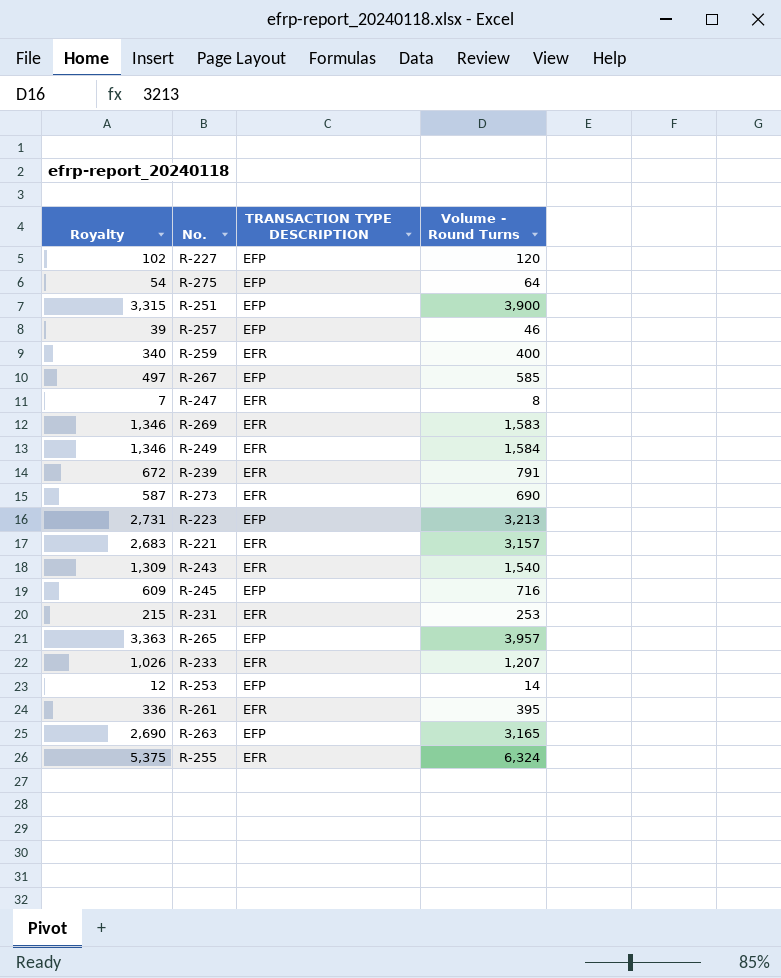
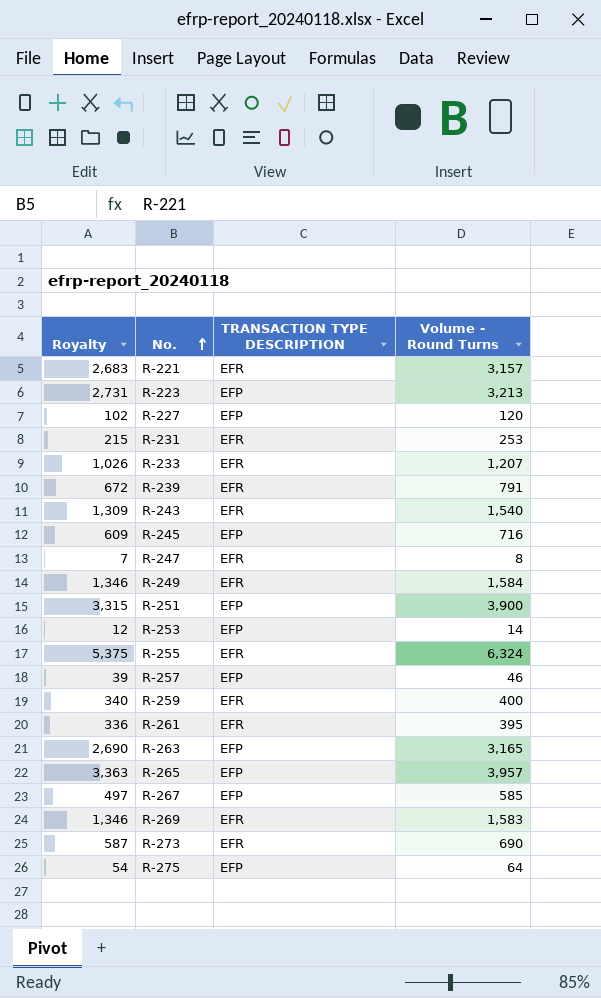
row order: none -> No. ascending

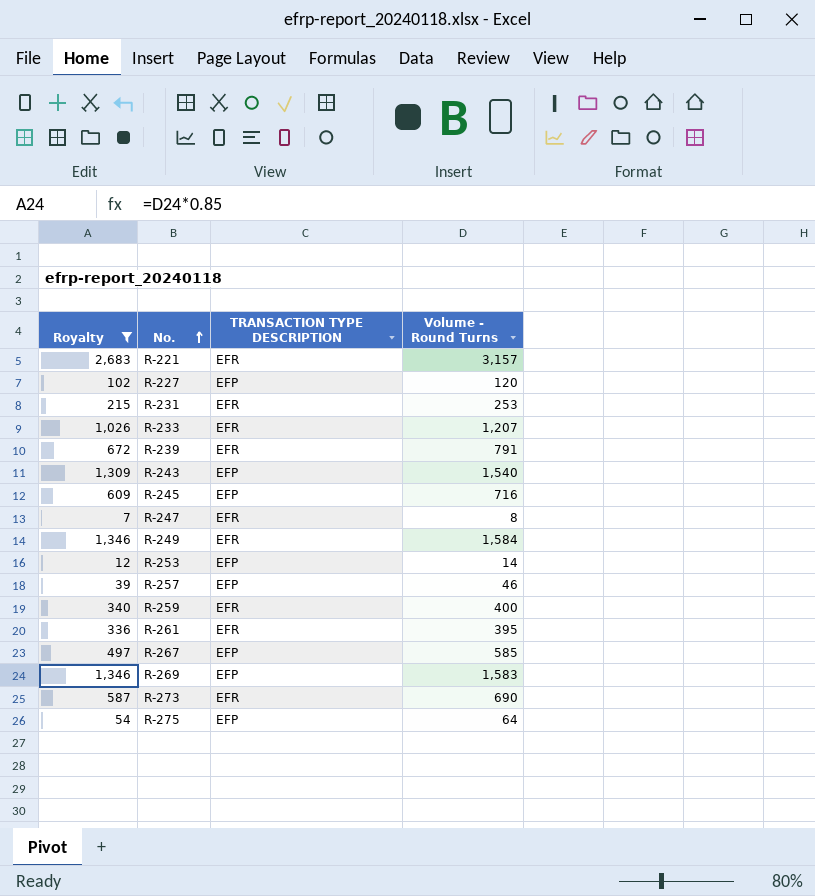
filter: none -> Royalty <= 2,683
R-243 | TRANSACTION TYPE DESCRIPTION: EFR -> EFP
R-269 | TRANSACTION TYPE DESCRIPTION: EFR -> EFP

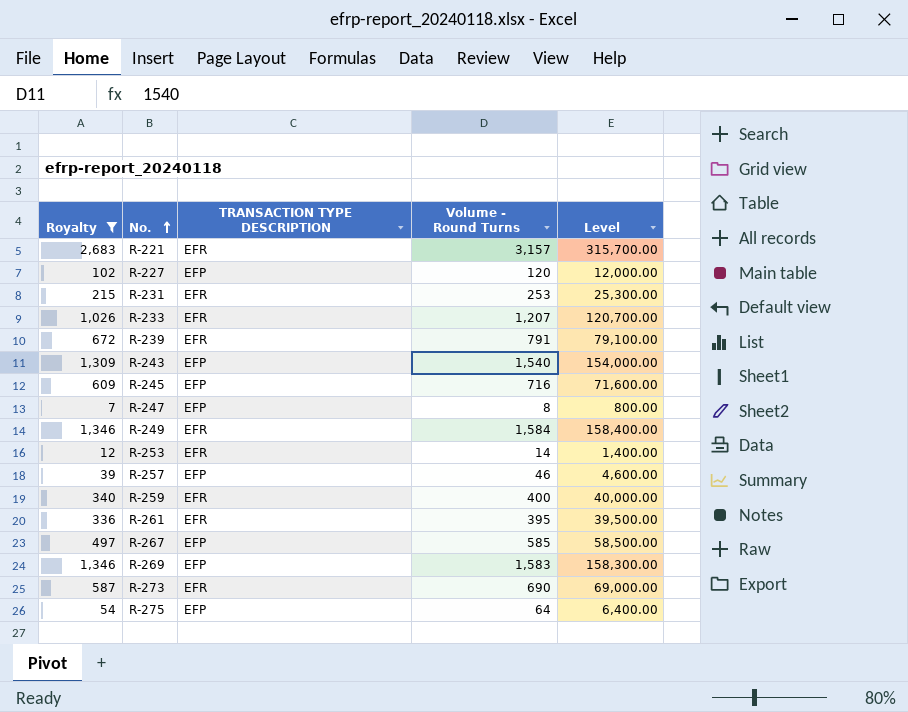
column Level | formula: none -> [Volume - Round Turns] * 100
R-247 | TRANSACTION TYPE DESCRIPTION: EFR -> EFP
R-253 | TRANSACTION TYPE DESCRIPTION: EFP -> EFR

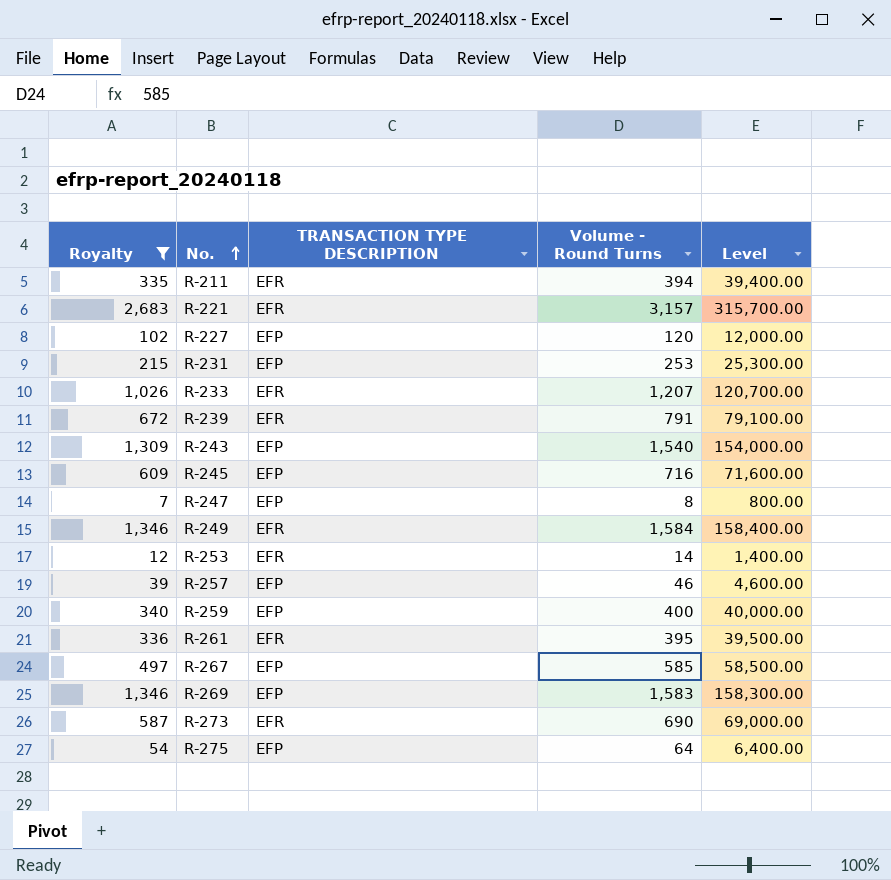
row R-211: none -> 335 | EFR | 394 | 39,400.00
R-231 | TRANSACTION TYPE DESCRIPTION: EFR -> EFP
R-259 | TRANSACTION TYPE DESCRIPTION: EFR -> EFP

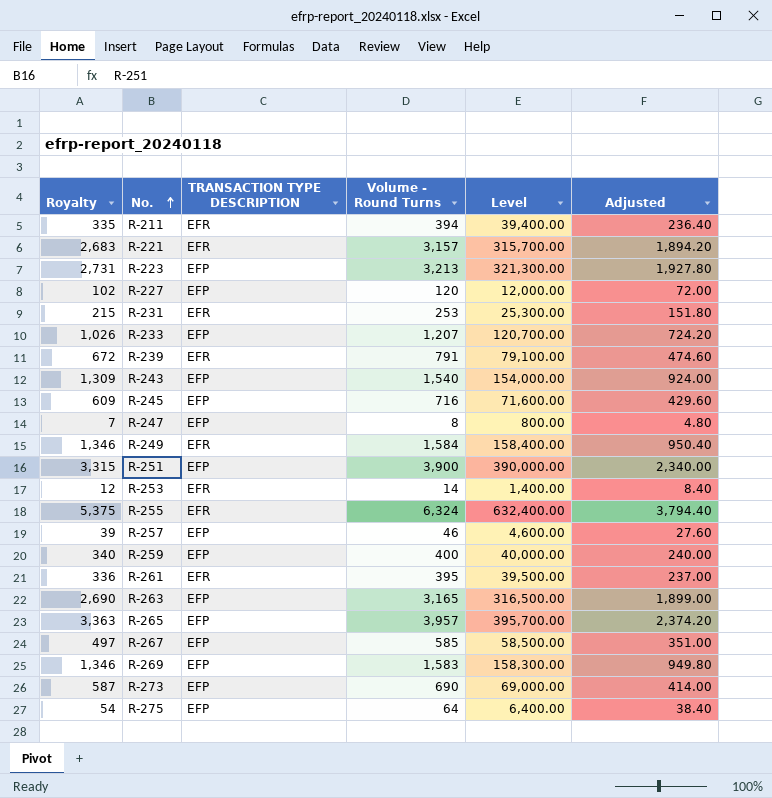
filter: Royalty <= 2,683 -> none
column Adjusted | formula: none -> [Volume - Round Turns] * 0.6
R-231 | TRANSACTION TYPE DESCRIPTION: EFP -> EFR
R-233 | TRANSACTION TYPE DESCRIPTION: EFR -> EFP
R-273 | TRANSACTION TYPE DESCRIPTION: EFR -> EFP

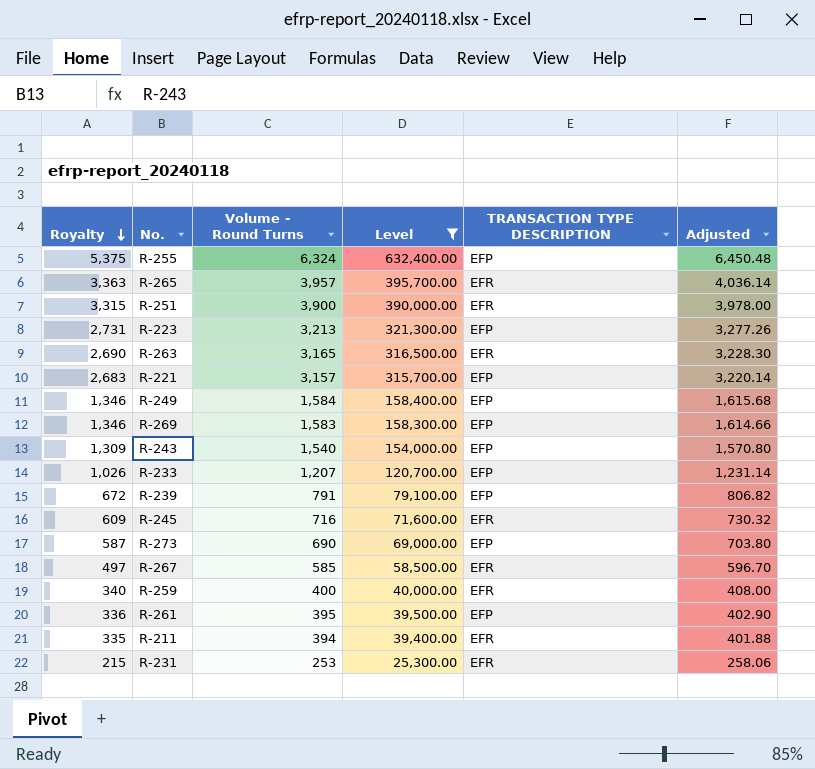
filter: none -> Level >= 25,300.00
row order: No. ascending -> Royalty descending
column TRANSACTION TYPE DESCRIPTION | position: 3 -> 5
column Adjusted | formula: [Volume - Round Turns] * 0.6 -> [Volume - Round Turns] * 1.02
R-255 | TRANSACTION TYPE DESCRIPTION: EFR -> EFP
R-265 | TRANSACTION TYPE DESCRIPTION: EFP -> EFR
R-251 | TRANSACTION TYPE DESCRIPTION: EFP -> EFR
R-263 | TRANSACTION TYPE DESCRIPTION: EFP -> EFR
R-221 | TRANSACTION TYPE DESCRIPTION: EFR -> EFP
R-249 | TRANSACTION TYPE DESCRIPTION: EFR -> EFP
R-239 | TRANSACTION TYPE DESCRIPTION: EFR -> EFP
R-245 | TRANSACTION TYPE DESCRIPTION: EFP -> EFR
R-267 | TRANSACTION TYPE DESCRIPTION: EFP -> EFR
R-259 | TRANSACTION TYPE DESCRIPTION: EFP -> EFR
R-261 | TRANSACTION TYPE DESCRIPTION: EFR -> EFP

